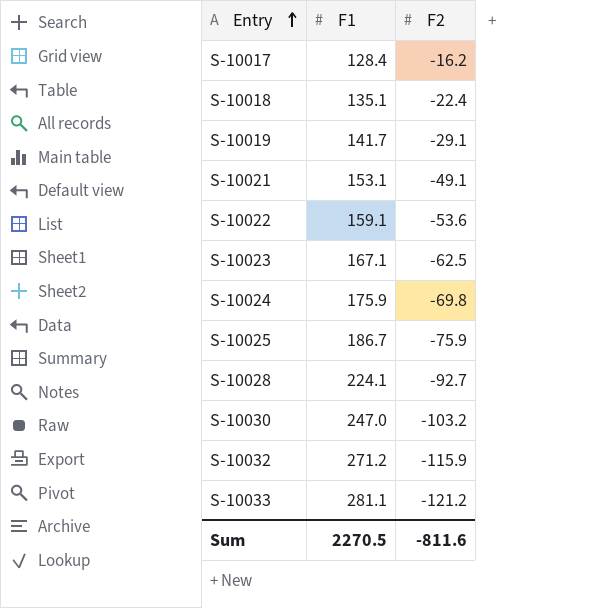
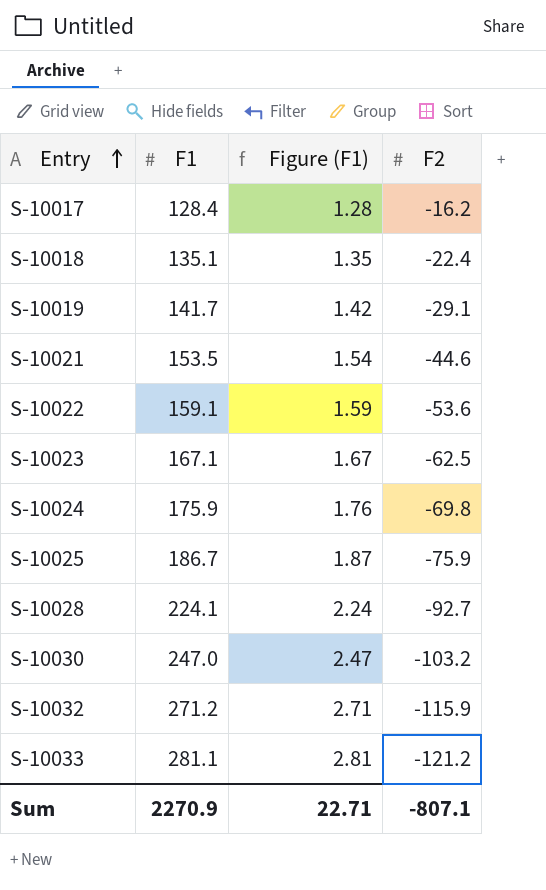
column Figure (F1) | formula: none -> [F1] * 0.01
S-10021 | F1: 153.1 -> 153.5
S-10021 | F2: -49.1 -> -44.6
Sum | F1: 2270.5 -> 2270.9
Sum | F2: -811.6 -> -807.1

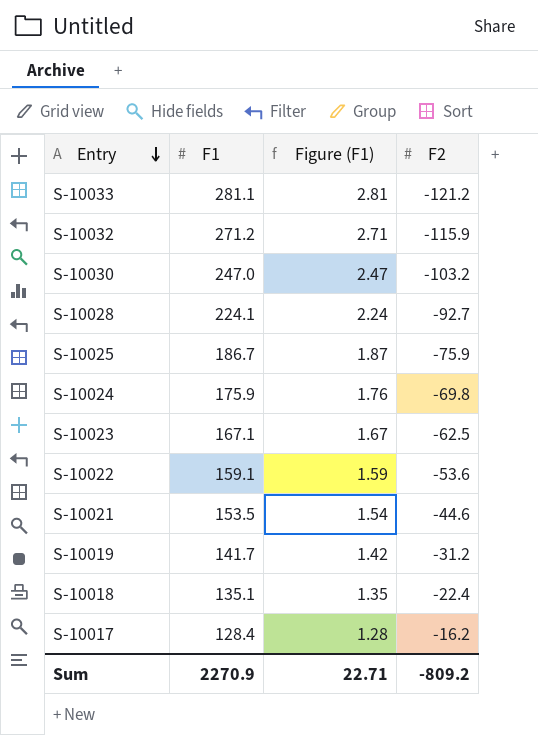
row order: Entry ascending -> Entry descending
S-10019 | F2: -29.1 -> -31.2
Sum | F2: -807.1 -> -809.2

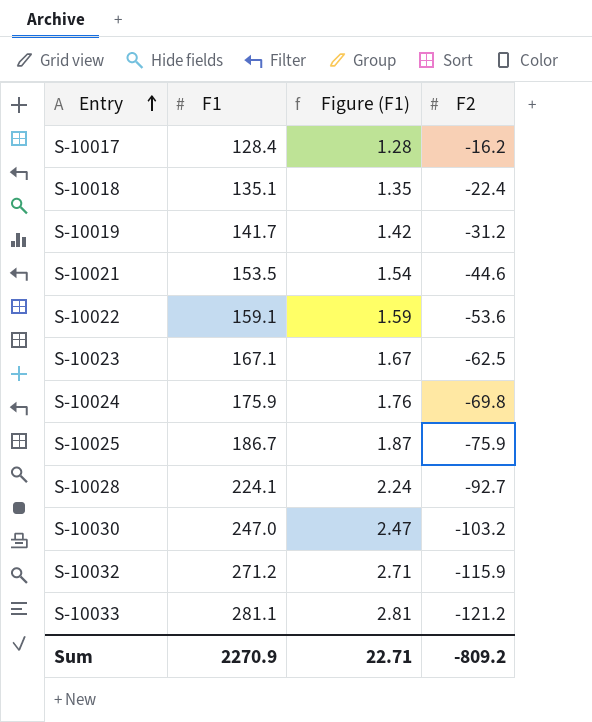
row order: Entry descending -> Entry ascending

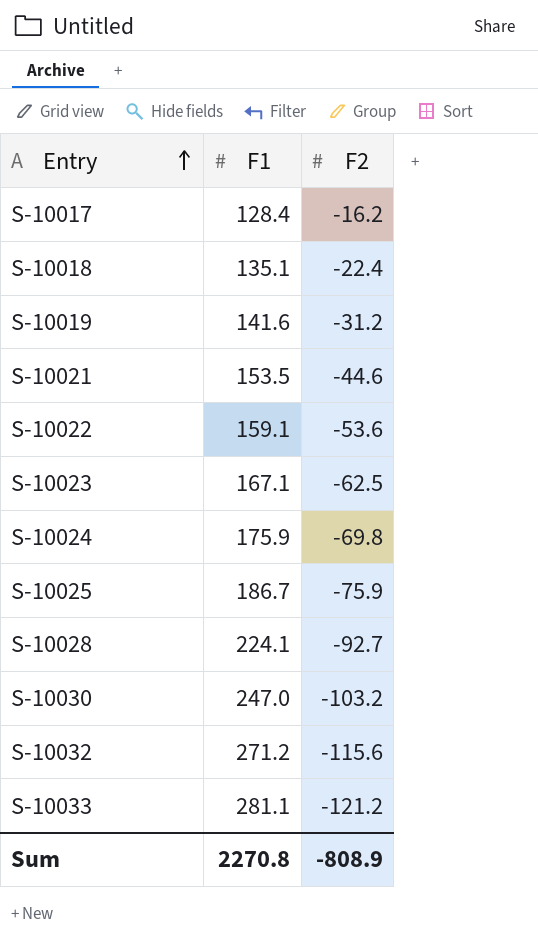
column Figure (F1) | formula: [F1] * 0.01 -> none
S-10019 | F1: 141.7 -> 141.6
S-10032 | F2: -115.9 -> -115.6
Sum | F1: 2270.9 -> 2270.8
Sum | F2: -809.2 -> -808.9

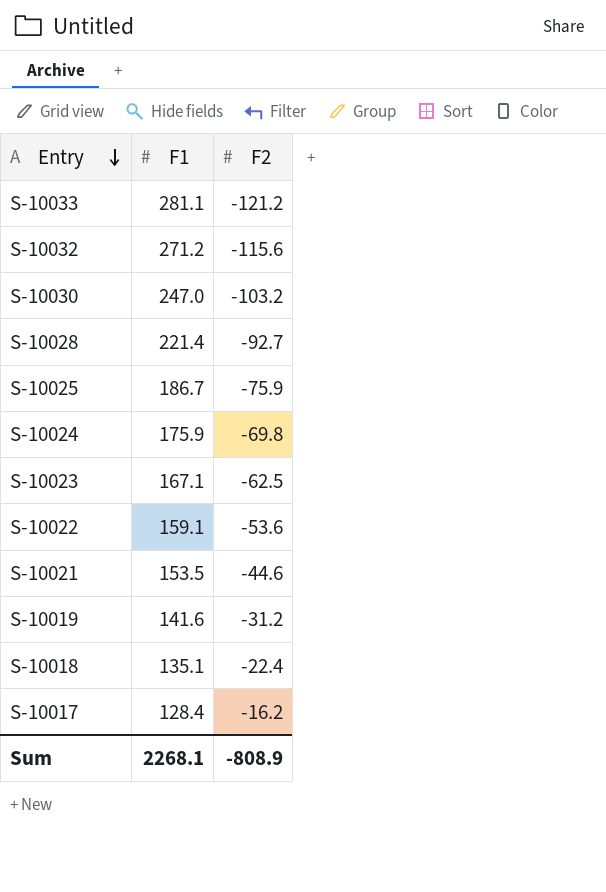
row order: Entry ascending -> Entry descending
S-10028 | F1: 224.1 -> 221.4
Sum | F1: 2270.8 -> 2268.1

